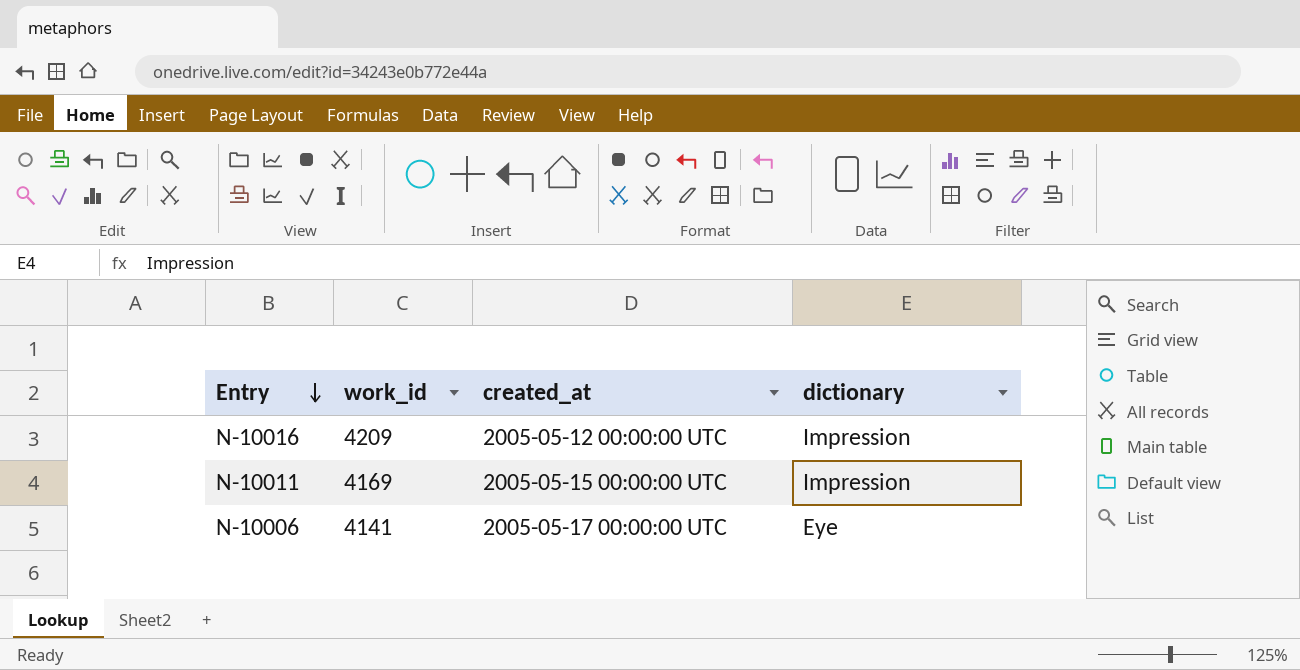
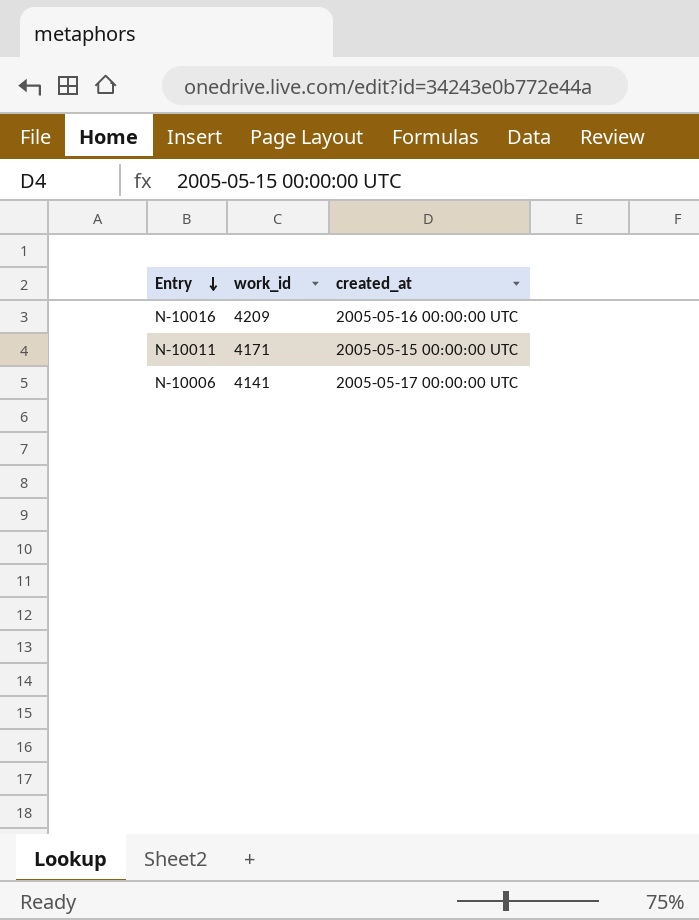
column dictionary | position: 4 -> none
N-10016 | created_at: 2005-05-12 00:00:00 UTC -> 2005-05-16 00:00:00 UTC
N-10011 | work_id: 4169 -> 4171

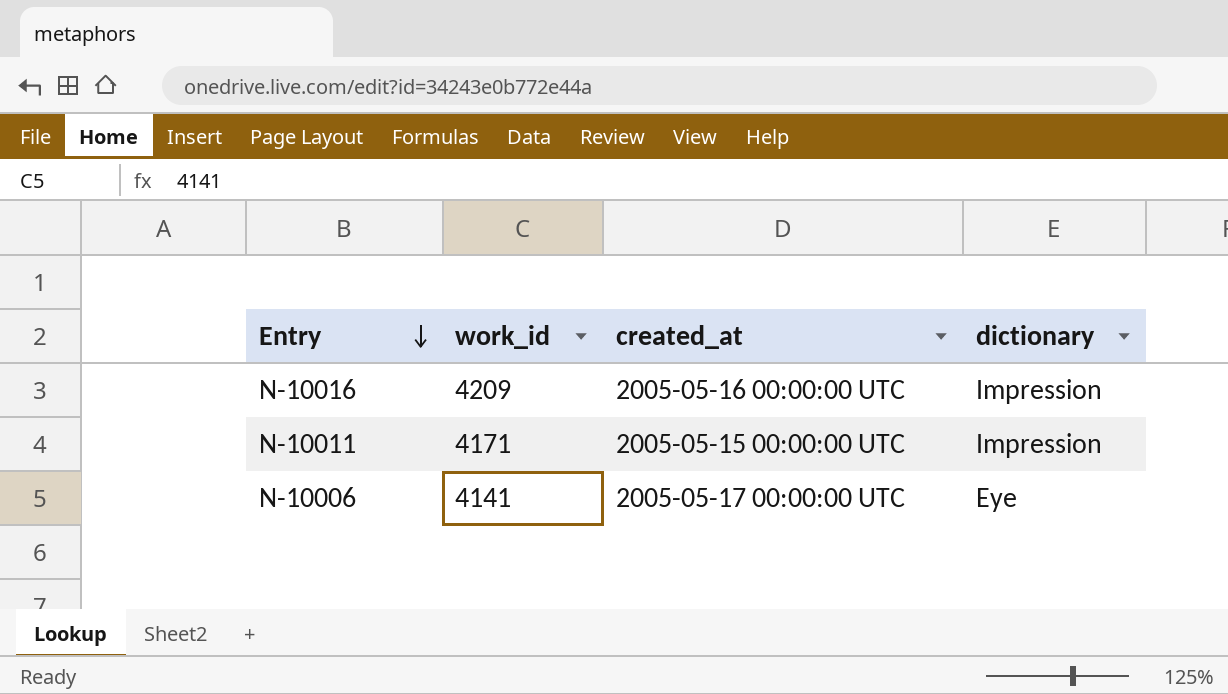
column dictionary | position: none -> 4

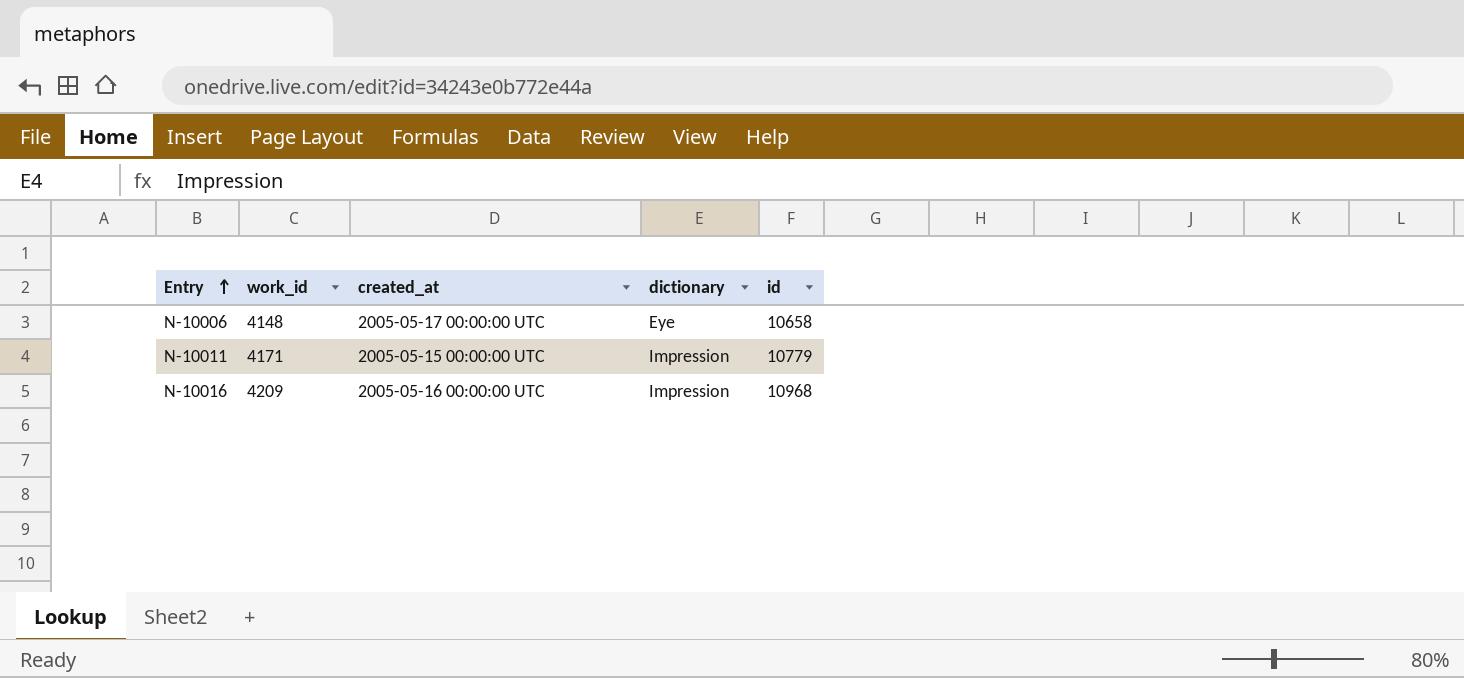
row order: Entry descending -> Entry ascending
column id | position: none -> 5
N-10006 | work_id: 4141 -> 4148

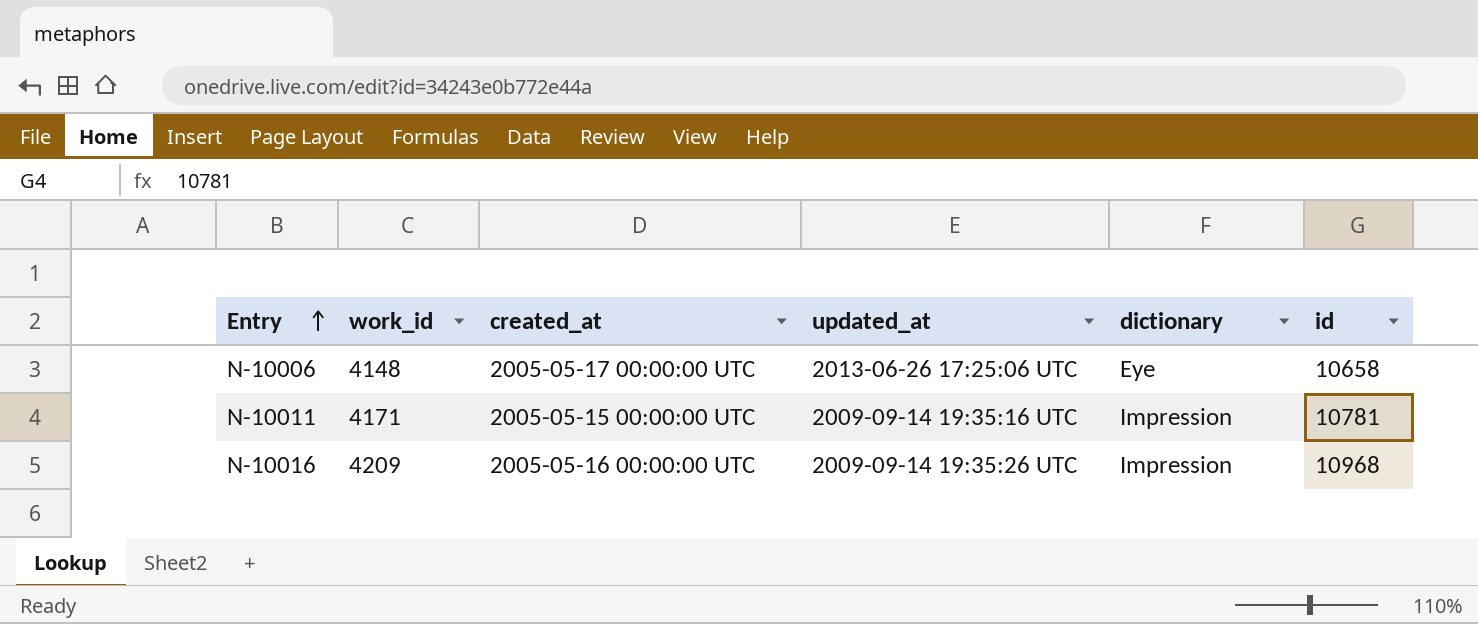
column updated_at | position: none -> 4
N-10011 | id: 10779 -> 10781

